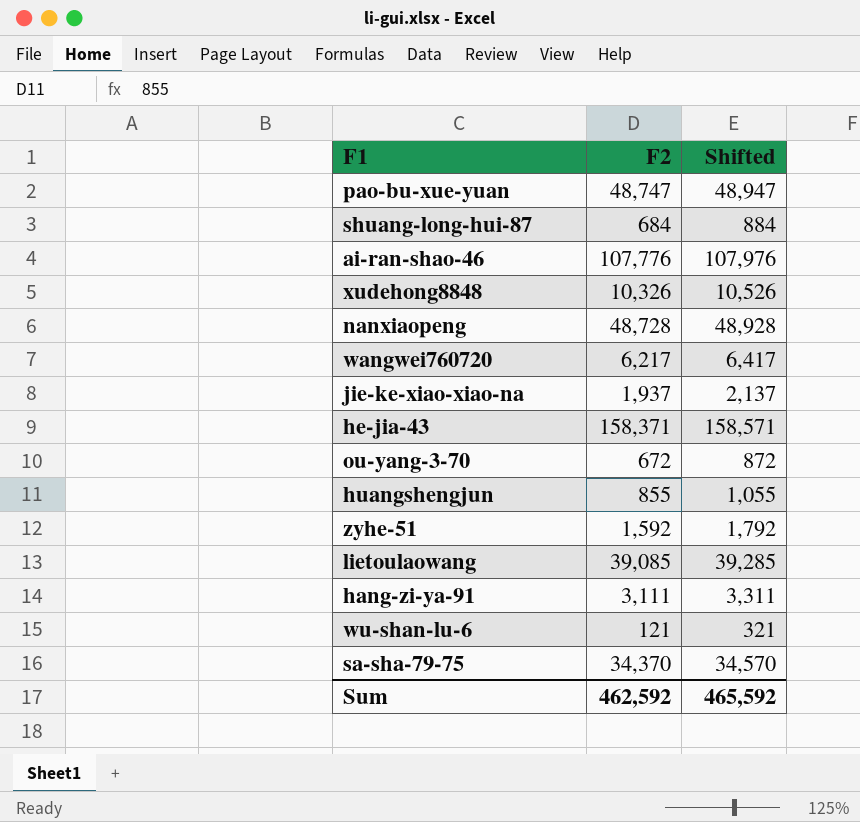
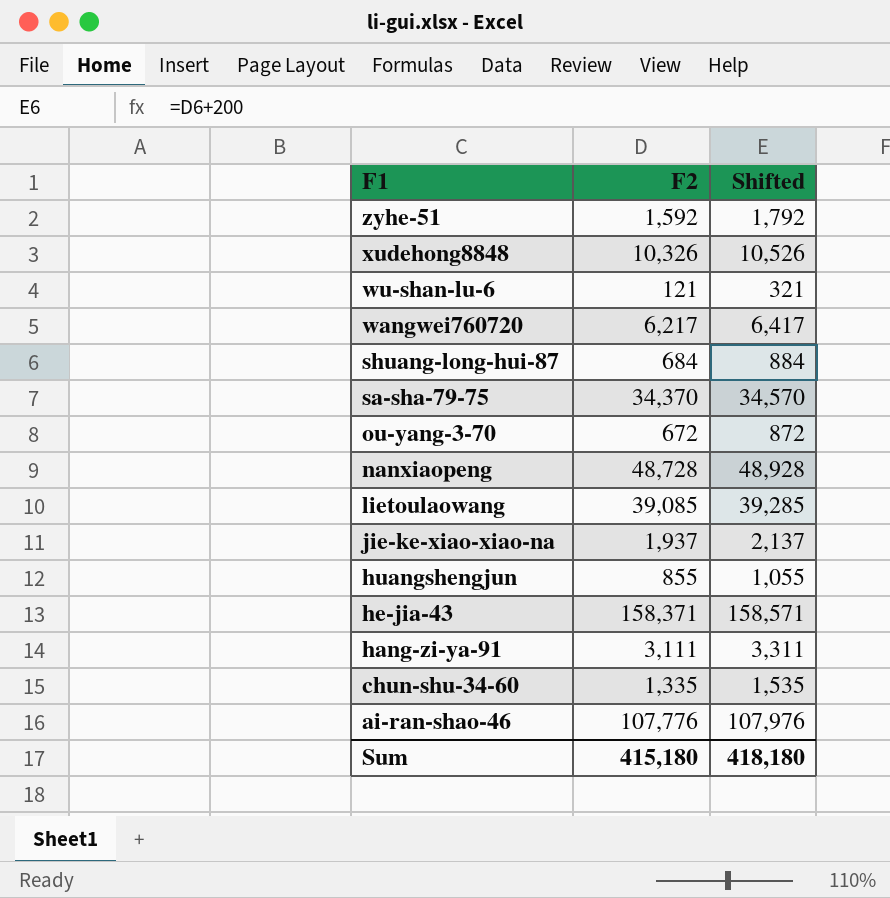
row order: none -> F1 descending
row pao-bu-xue-yuan: 48,747 | 48,947 -> none
row chun-shu-34-60: none -> 1,335 | 1,535
Sum | F2: 462,592 -> 415,180
Sum | Shifted: 465,592 -> 418,180

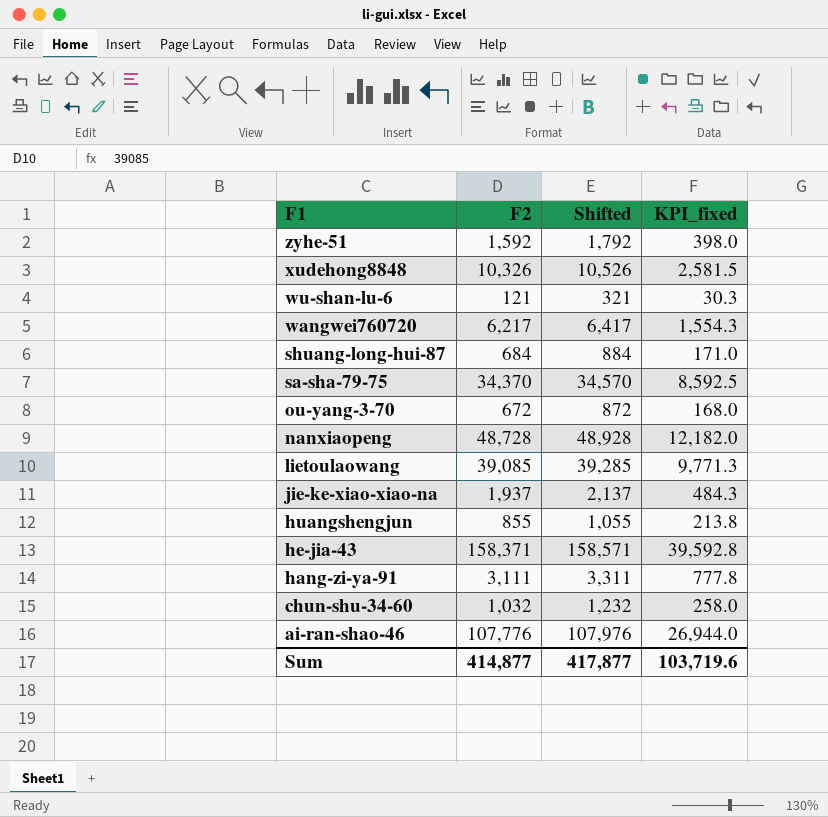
column KPI_fixed | formula: none -> [F2] * 0.25
chun-shu-34-60 | F2: 1,335 -> 1,032
chun-shu-34-60 | Shifted: 1,535 -> 1,232
Sum | F2: 415,180 -> 414,877
Sum | Shifted: 418,180 -> 417,877

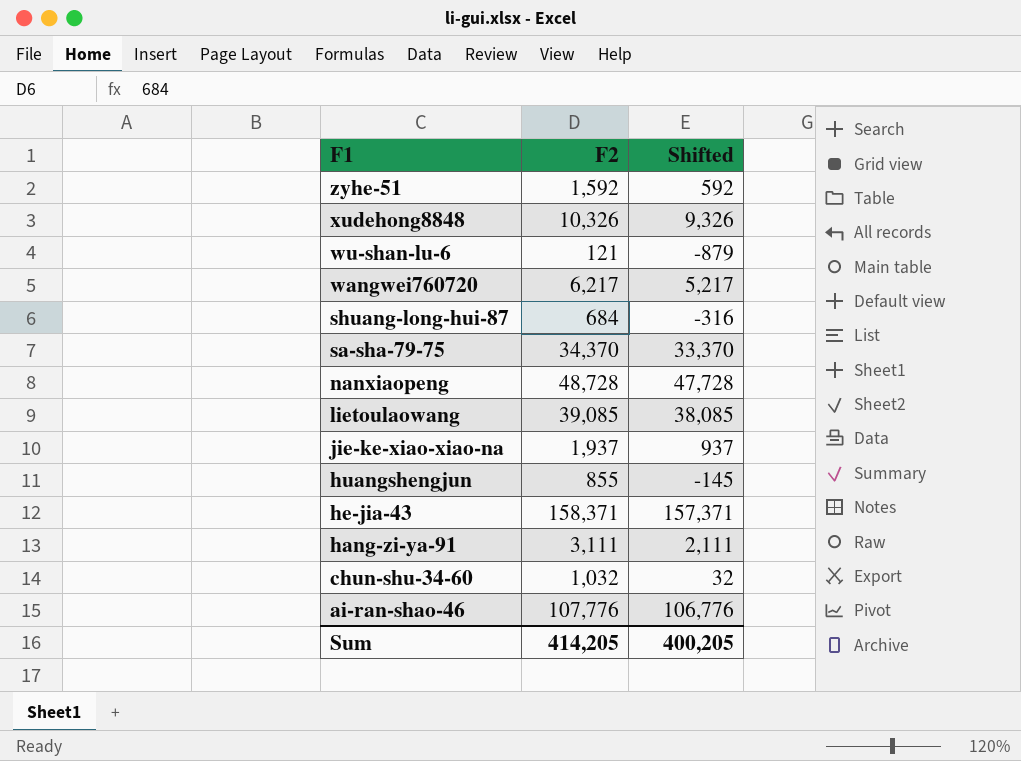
column KPI_fixed | formula: [F2] * 0.25 -> none
column Shifted | formula: [F2] + 200 -> [F2] - 1000
row ou-yang-3-70: 672 | 872 | 168.0 -> none
Sum | F2: 414,877 -> 414,205
Sum | Shifted: 417,877 -> 400,205

